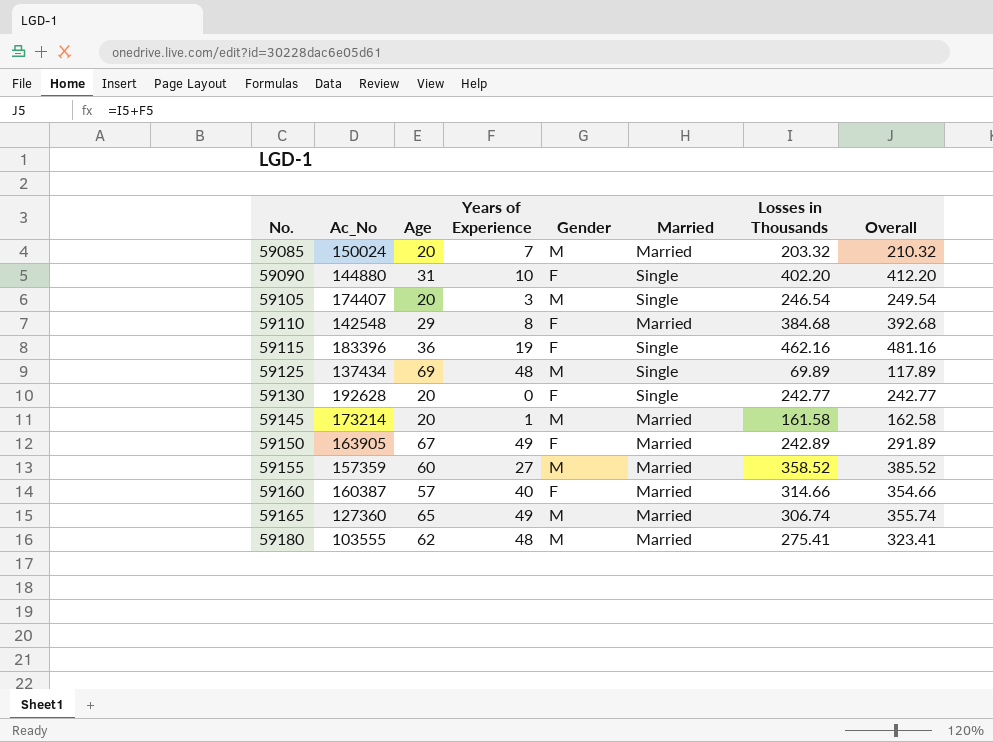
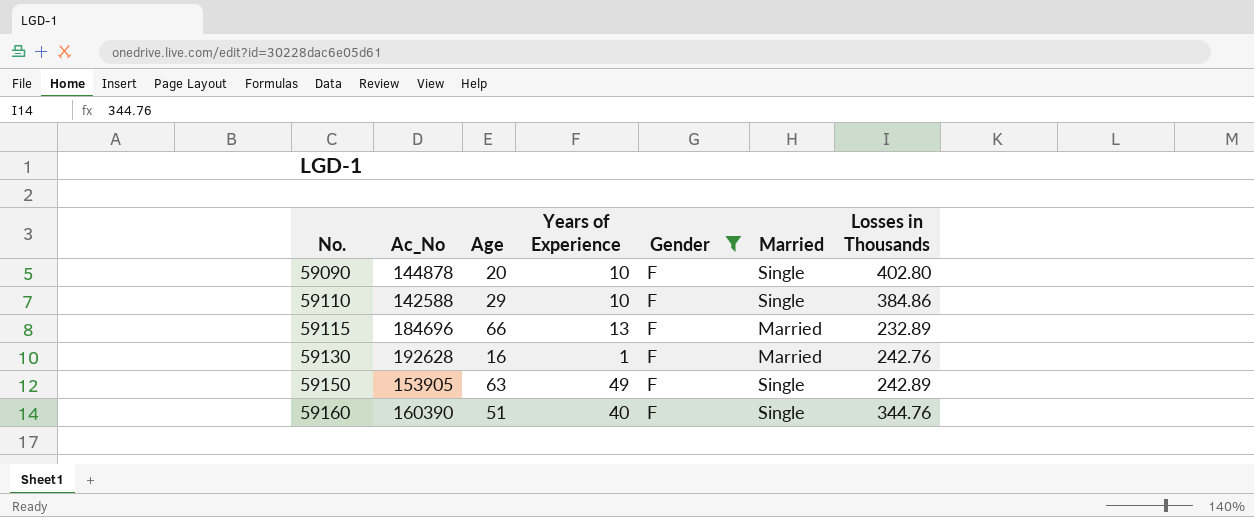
filter: none -> Gender = F
column Overall | formula: [Years of Experience] + [Losses in Thousands] -> none
59090 | Ac_No: 144880 -> 144878
59090 | Age: 31 -> 20
59090 | Losses in Thousands: 402.20 -> 402.80
59110 | Ac_No: 142548 -> 142588
59110 | Years of Experience: 8 -> 10
59110 | Married: Married -> Single
59110 | Losses in Thousands: 384.68 -> 384.86
59115 | Ac_No: 183396 -> 184696
59115 | Age: 36 -> 66
59115 | Years of Experience: 19 -> 13
59115 | Married: Single -> Married
59115 | Losses in Thousands: 462.16 -> 232.89
59130 | Age: 20 -> 16
59130 | Years of Experience: 0 -> 1
59130 | Married: Single -> Married
59130 | Losses in Thousands: 242.77 -> 242.76
59150 | Ac_No: 163905 -> 153905
59150 | Age: 67 -> 63
59150 | Married: Married -> Single
59160 | Ac_No: 160387 -> 160390
59160 | Age: 57 -> 51
59160 | Married: Married -> Single
59160 | Losses in Thousands: 314.66 -> 344.76

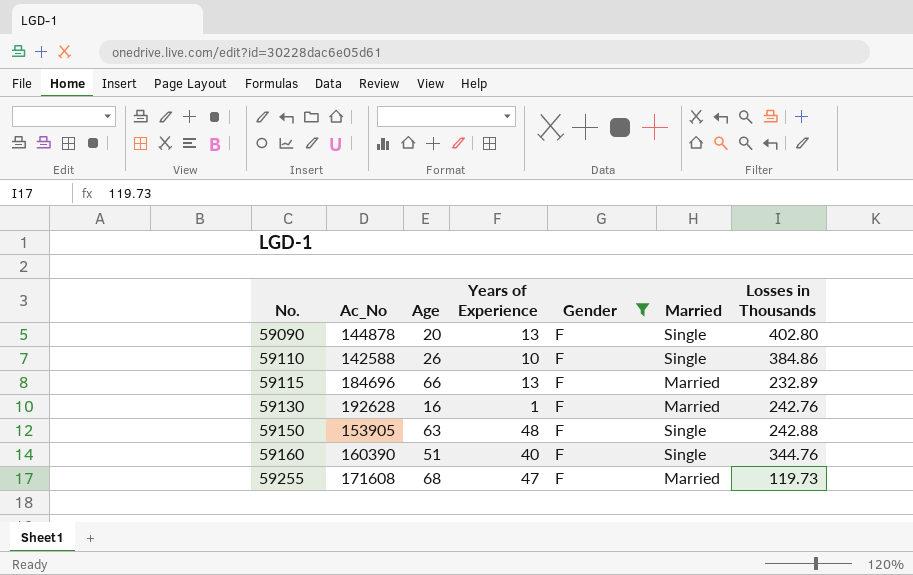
59090 | Years of Experience: 10 -> 13
59110 | Age: 29 -> 26
59150 | Years of Experience: 49 -> 48
59150 | Losses in Thousands: 242.89 -> 242.88
row 59255: none -> 171608 | 68 | 47 | F | Married | 119.73

